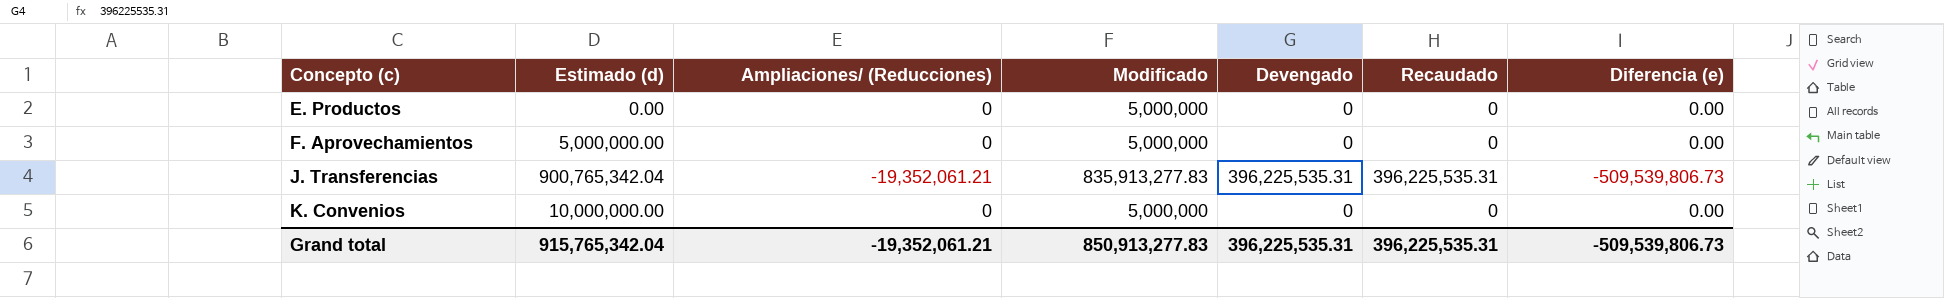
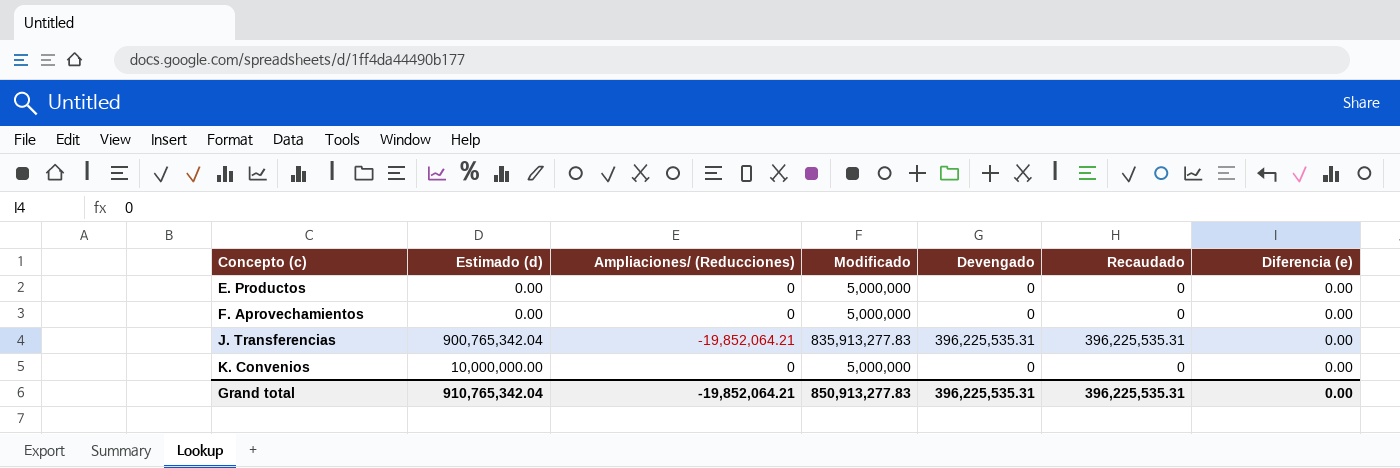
F. Aprovechamientos | Estimado (d): 5,000,000.00 -> 0.00
J. Transferencias | Ampliaciones/ (Reducciones): -19,352,061.21 -> -19,852,064.21
J. Transferencias | Diferencia (e): -509,539,806.73 -> 0.00
Grand total | Estimado (d): 915,765,342.04 -> 910,765,342.04
Grand total | Ampliaciones/ (Reducciones): -19,352,061.21 -> -19,852,064.21
Grand total | Diferencia (e): -509,539,806.73 -> 0.00

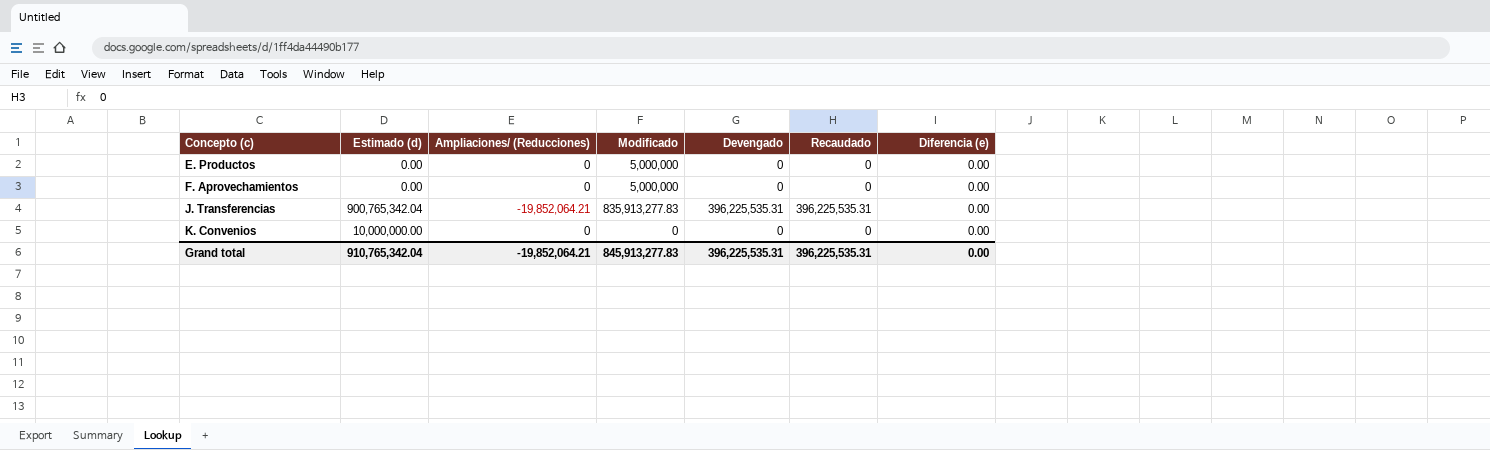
K. Convenios | Modificado: 5,000,000 -> 0
Grand total | Modificado: 850,913,277.83 -> 845,913,277.83

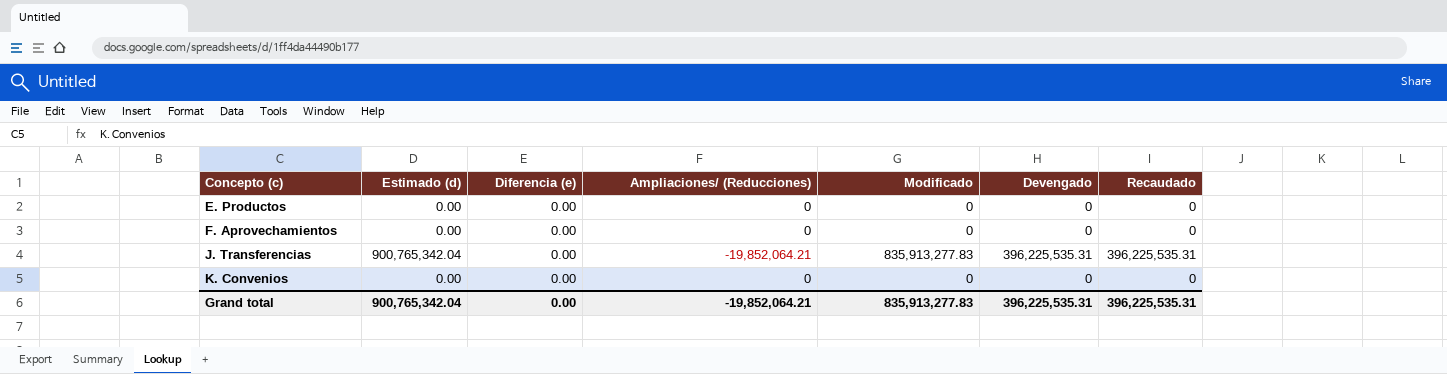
column Diferencia (e) | position: 7 -> 3
E. Productos | Modificado: 5,000,000 -> 0
F. Aprovechamientos | Modificado: 5,000,000 -> 0
K. Convenios | Estimado (d): 10,000,000.00 -> 0.00
Grand total | Estimado (d): 910,765,342.04 -> 900,765,342.04
Grand total | Modificado: 845,913,277.83 -> 835,913,277.83

